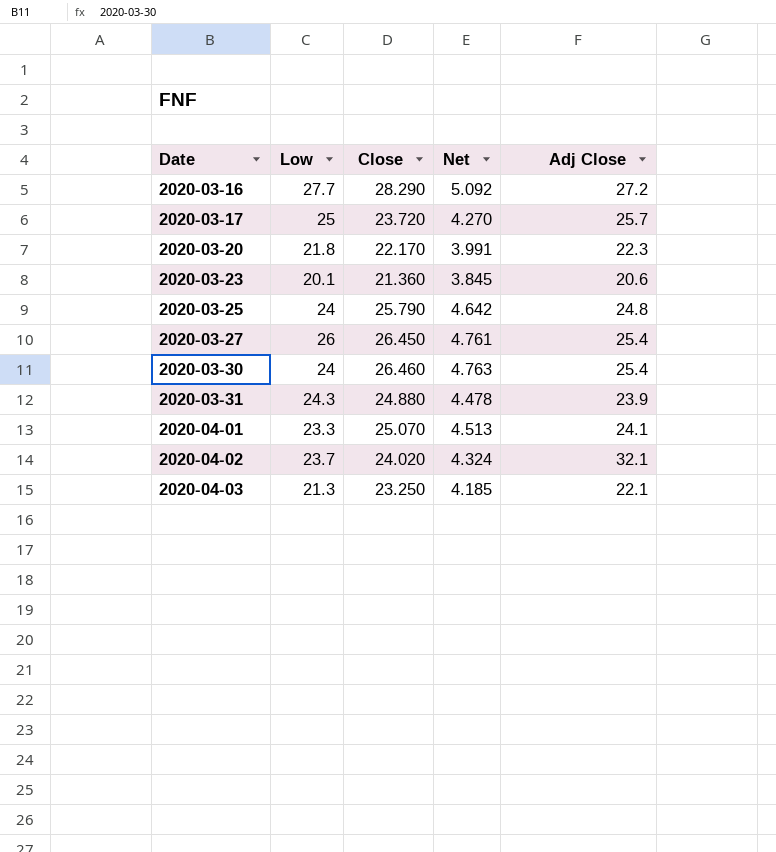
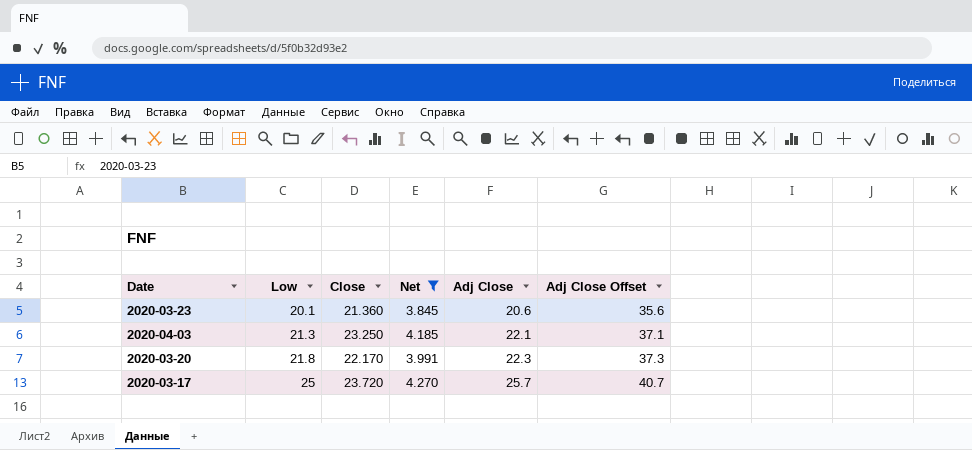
filter: none -> Net <= 4.270
row order: Date ascending -> Low ascending
column Adj Close Offset | formula: none -> [Adj Close] + 15

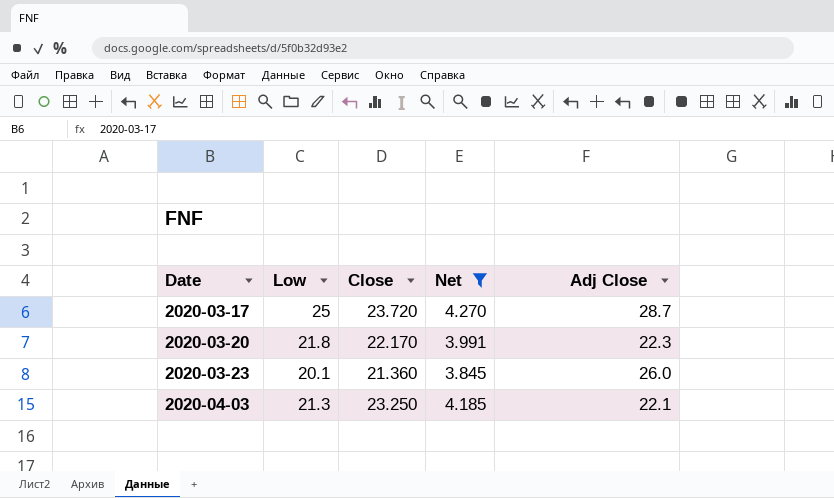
row order: Low ascending -> Date ascending
column Adj Close Offset | formula: [Adj Close] + 15 -> none
2020-03-17 | Adj Close: 25.7 -> 28.7
2020-03-23 | Adj Close: 20.6 -> 26.0

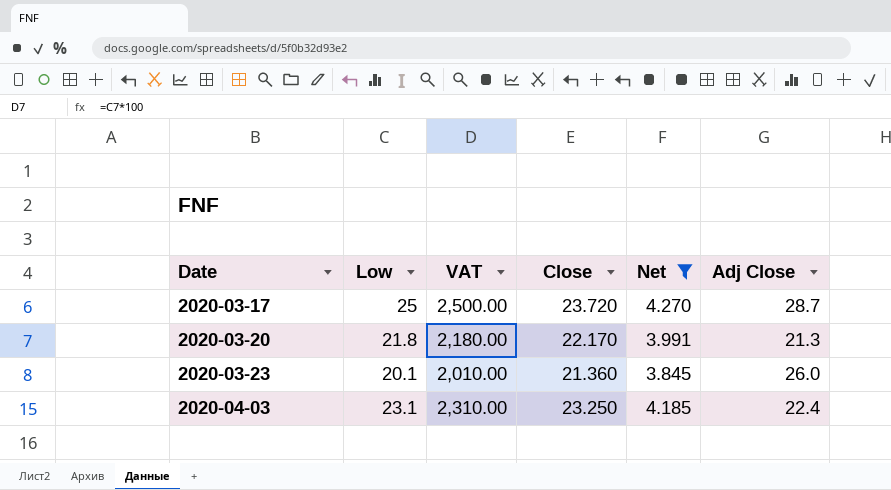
column VAT | formula: none -> [Low] * 100
2020-03-20 | Adj Close: 22.3 -> 21.3
2020-04-03 | Low: 21.3 -> 23.1
2020-04-03 | Adj Close: 22.1 -> 22.4

